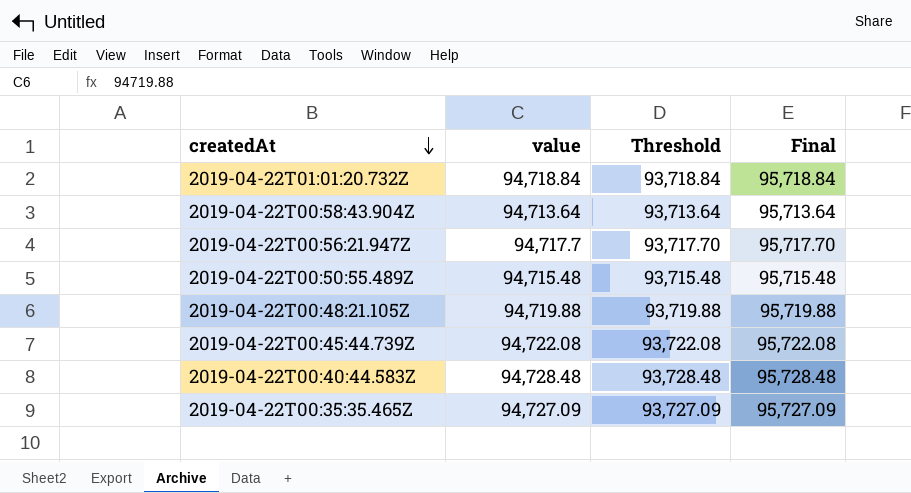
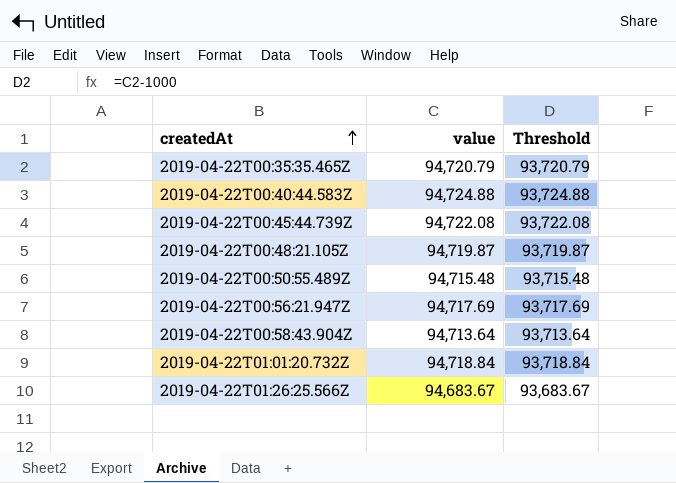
row order: createdAt descending -> createdAt ascending
column Final | formula: [value] + 1000 -> none
2019-04-22T00:35:35.465Z | value: 94,727.09 -> 94,720.79
2019-04-22T00:35:35.465Z | Threshold: 93,727.09 -> 93,720.79
2019-04-22T00:40:44.583Z | value: 94,728.48 -> 94,724.88
2019-04-22T00:40:44.583Z | Threshold: 93,728.48 -> 93,724.88
2019-04-22T00:48:21.105Z | value: 94,719.88 -> 94,719.87
2019-04-22T00:48:21.105Z | Threshold: 93,719.88 -> 93,719.87
2019-04-22T00:56:21.947Z | value: 94,717.7 -> 94,717.69
2019-04-22T00:56:21.947Z | Threshold: 93,717.70 -> 93,717.69
row 2019-04-22T01:26:25.566Z: none -> 94,683.67 | 93,683.67

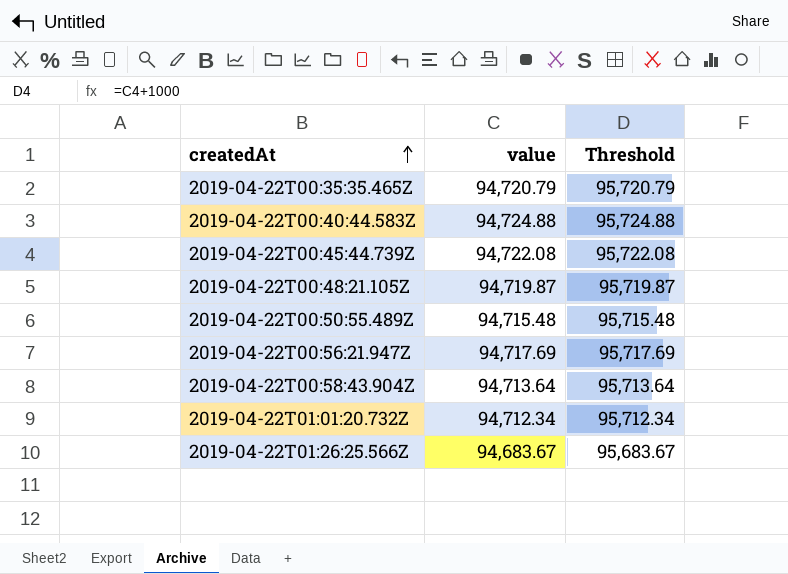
column Threshold | formula: [value] - 1000 -> [value] + 1000
2019-04-22T01:01:20.732Z | value: 94,718.84 -> 94,712.34

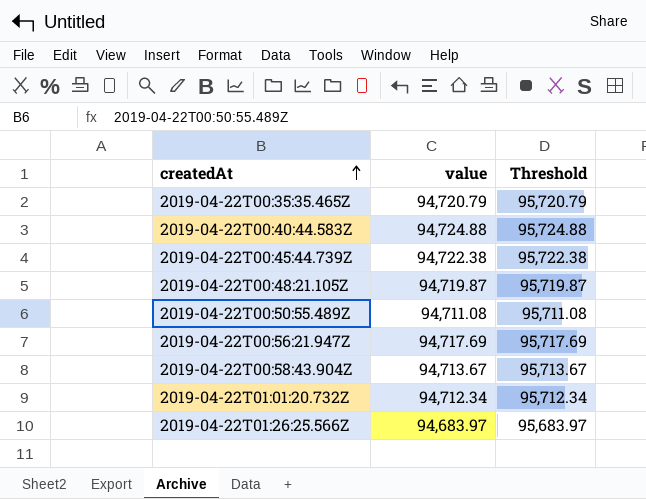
2019-04-22T00:45:44.739Z | value: 94,722.08 -> 94,722.38
2019-04-22T00:45:44.739Z | Threshold: 95,722.08 -> 95,722.38
2019-04-22T00:50:55.489Z | value: 94,715.48 -> 94,711.08
2019-04-22T00:50:55.489Z | Threshold: 95,715.48 -> 95,711.08
2019-04-22T00:58:43.904Z | value: 94,713.64 -> 94,713.67
2019-04-22T00:58:43.904Z | Threshold: 95,713.64 -> 95,713.67
2019-04-22T01:26:25.566Z | value: 94,683.67 -> 94,683.97
2019-04-22T01:26:25.566Z | Threshold: 95,683.67 -> 95,683.97

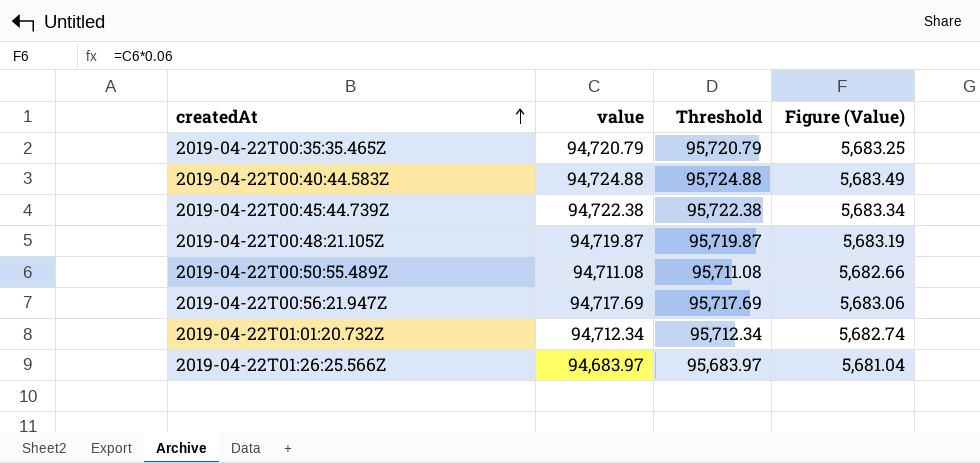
column Figure (Value) | formula: none -> [value] * 0.06
row 2019-04-22T00:58:43.904Z: 94,713.67 | 95,713.67 -> none

